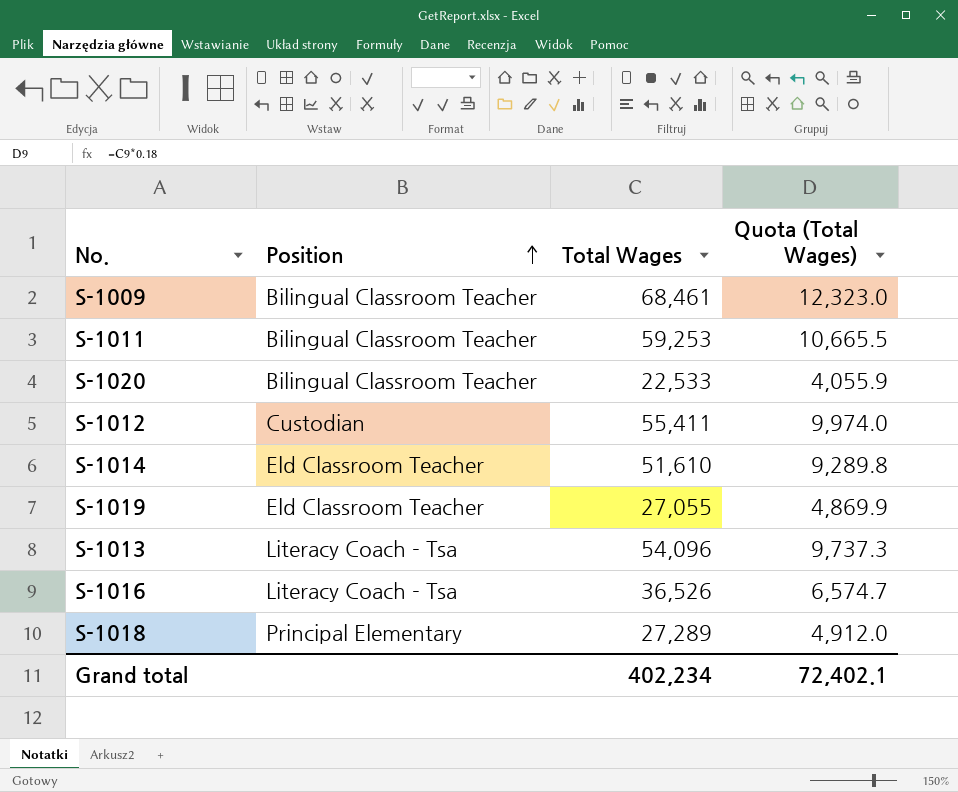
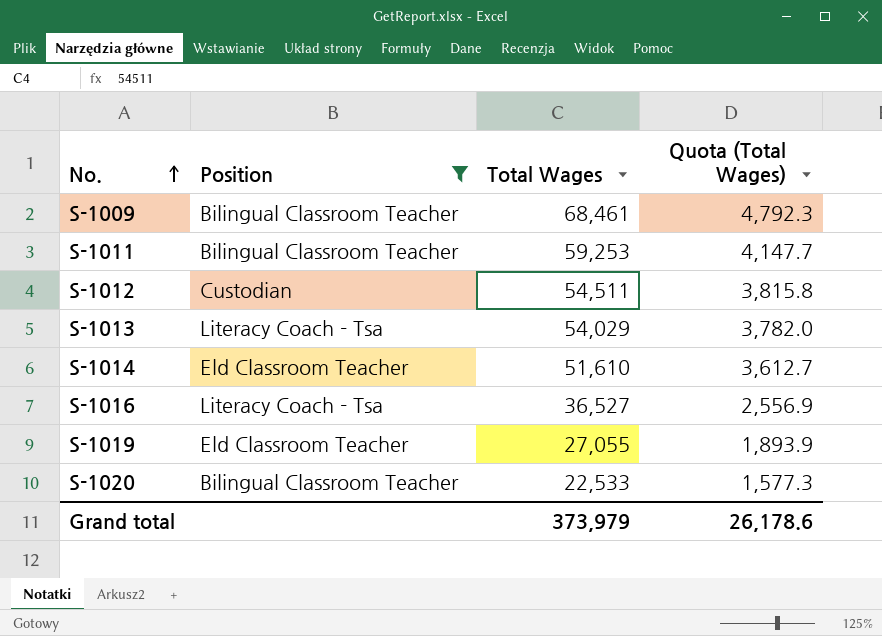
filter: none -> Position != Principal Elementary
row order: Position ascending -> No. ascending
column Quota (Total Wages) | formula: [Total Wages] * 0.18 -> [Total Wages] * 0.07
S-1012 | Total Wages: 55,411 -> 54,511
S-1013 | Total Wages: 54,096 -> 54,029
S-1016 | Total Wages: 36,526 -> 36,527
Grand total | Total Wages: 402,234 -> 373,979
Grand total | Quota (Total Wages): 72,402.1 -> 26,178.6

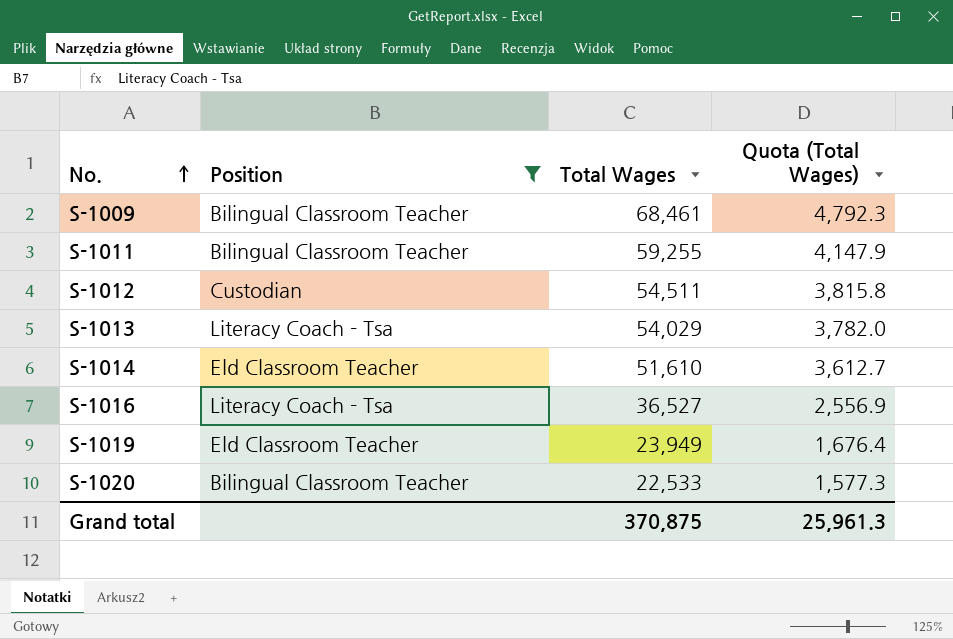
S-1011 | Total Wages: 59,253 -> 59,255
S-1011 | Quota (Total Wages): 4,147.7 -> 4,147.9
S-1019 | Total Wages: 27,055 -> 23,949
S-1019 | Quota (Total Wages): 1,893.9 -> 1,676.4
Grand total | Total Wages: 373,979 -> 370,875
Grand total | Quota (Total Wages): 26,178.6 -> 25,961.3

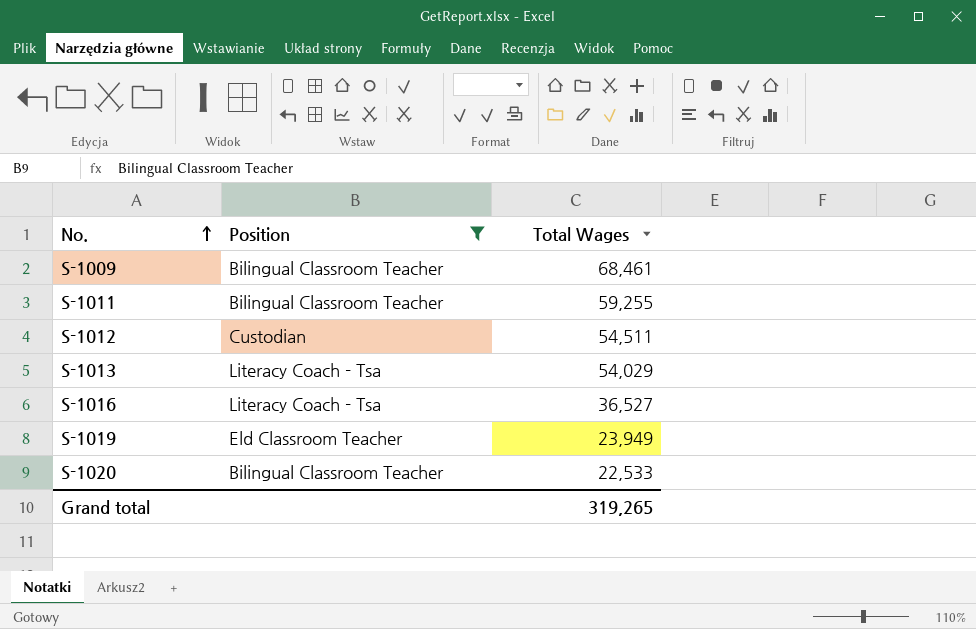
column Quota (Total Wages) | formula: [Total Wages] * 0.07 -> none
row S-1014: Eld Classroom Teacher | 51,610 | 3,612.7 -> none
Grand total | Total Wages: 370,875 -> 319,265

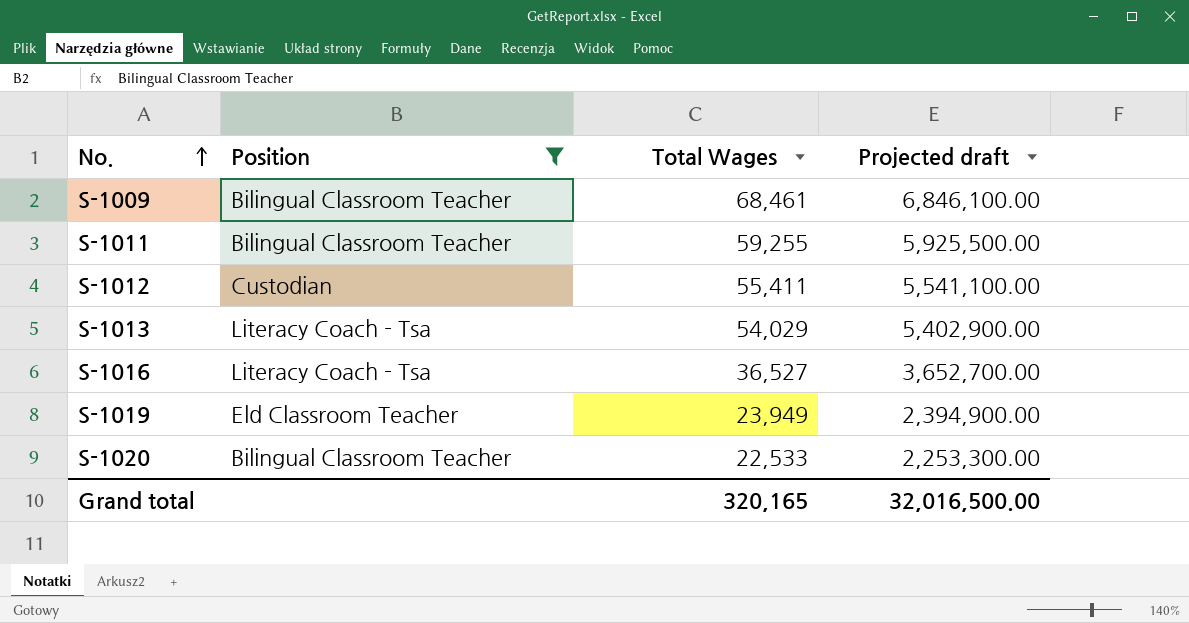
column Projected draft | formula: none -> [Total Wages] * 100
S-1012 | Total Wages: 54,511 -> 55,411
Grand total | Total Wages: 319,265 -> 320,165

